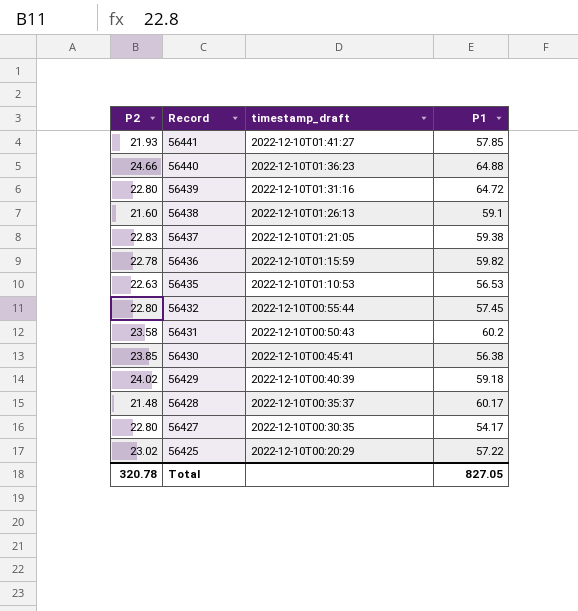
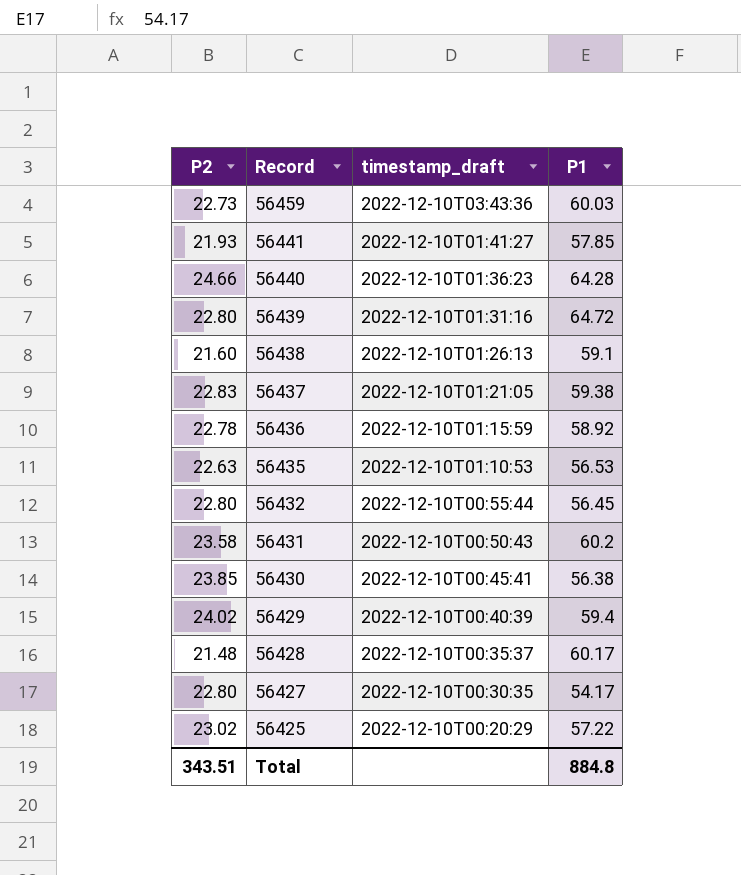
row 56459: none -> 22.73 | 2022-12-10T03:43:36 | 60.03
56440 | P1: 64.88 -> 64.28
56436 | P1: 59.82 -> 58.92
56432 | P1: 57.45 -> 56.45
56429 | P1: 59.18 -> 59.4
Total | P2: 320.78 -> 343.51
Total | P1: 827.05 -> 884.8

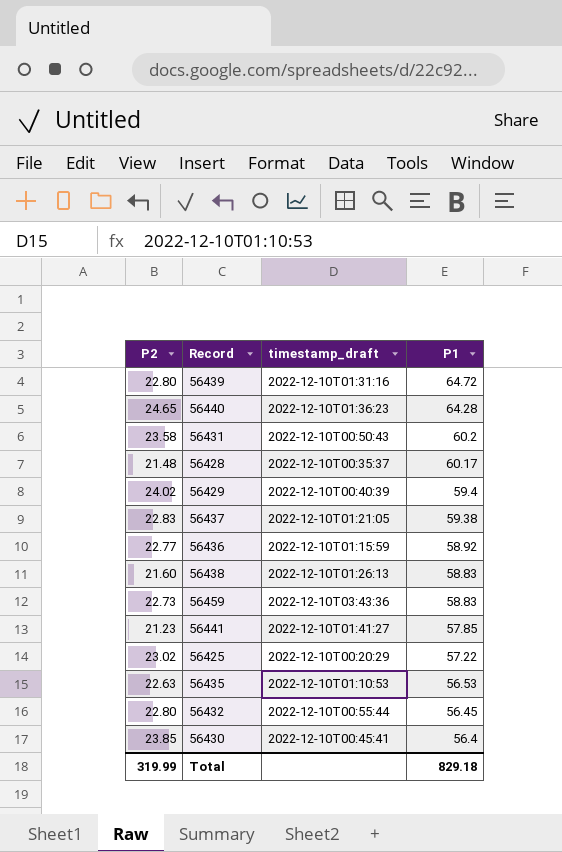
row order: Record descending -> P1 descending
row 56427: 22.80 | 2022-12-10T00:30:35 | 54.17 -> none
56440 | P2: 24.66 -> 24.65
56436 | P2: 22.78 -> 22.77
56438 | P1: 59.1 -> 58.83
56459 | P1: 60.03 -> 58.83
56441 | P2: 21.93 -> 21.23
56430 | P1: 56.38 -> 56.4
Total | P2: 343.51 -> 319.99
Total | P1: 884.8 -> 829.18

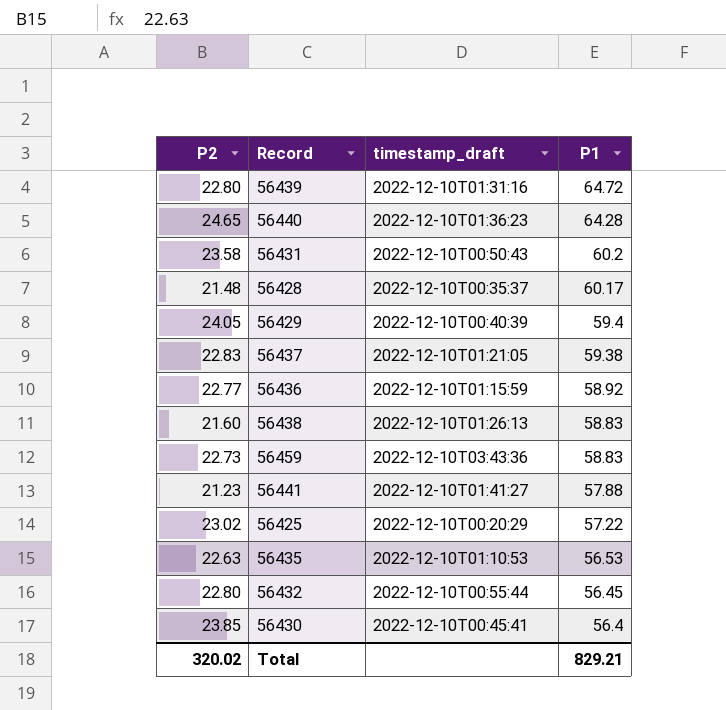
56429 | P2: 24.02 -> 24.05
56441 | P1: 57.85 -> 57.88
Total | P2: 319.99 -> 320.02
Total | P1: 829.18 -> 829.21

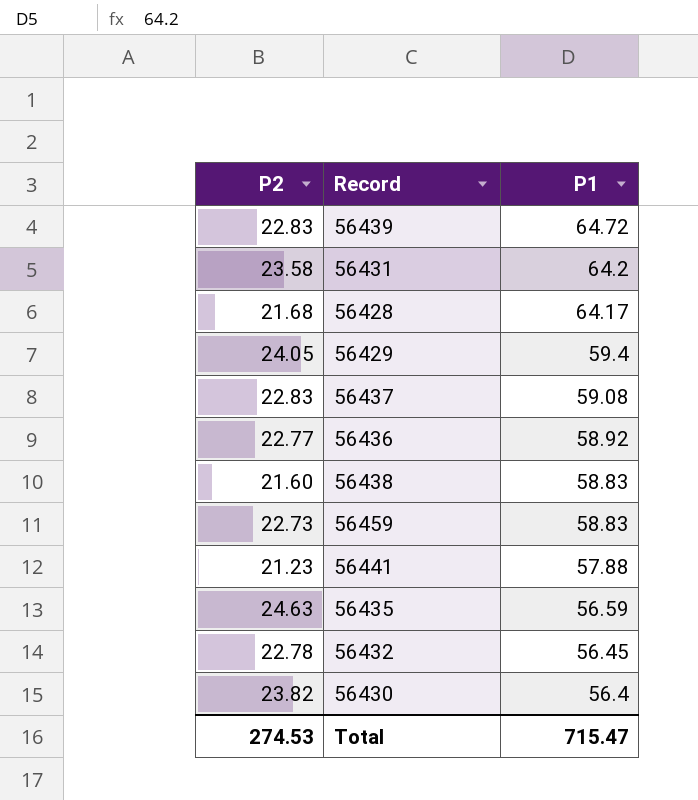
column timestamp_draft | position: 3 -> none
row 56440: 24.65 | 2022-12-10T01:36:23 | 64.28 -> none
row 56425: 23.02 | 2022-12-10T00:20:29 | 57.22 -> none
56439 | P2: 22.80 -> 22.83
56431 | P1: 60.2 -> 64.2
56428 | P2: 21.48 -> 21.68
56428 | P1: 60.17 -> 64.17
56437 | P1: 59.38 -> 59.08
56435 | P2: 22.63 -> 24.63
56435 | P1: 56.53 -> 56.59
56432 | P2: 22.80 -> 22.78
56430 | P2: 23.85 -> 23.82
Total | P2: 320.02 -> 274.53
Total | P1: 829.21 -> 715.47

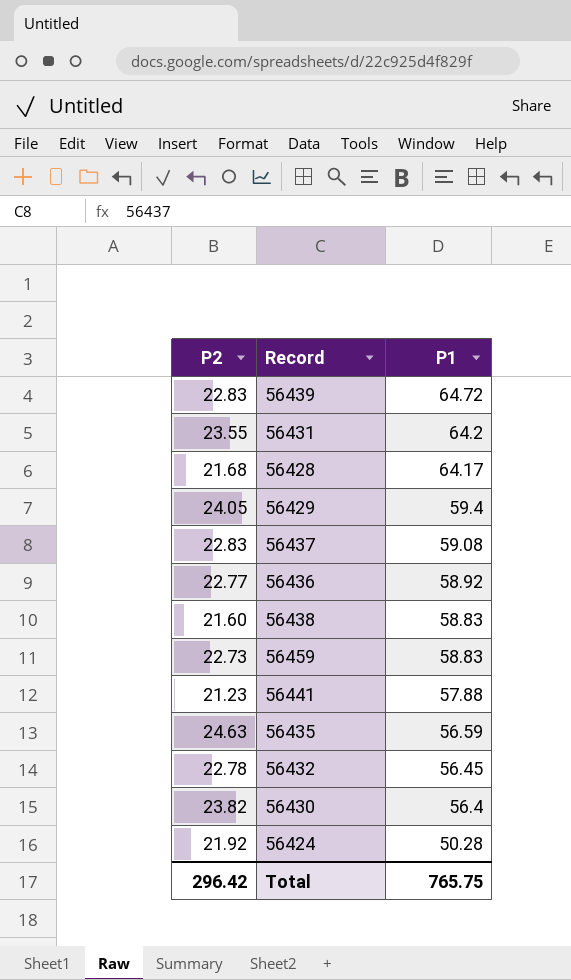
56431 | P2: 23.58 -> 23.55
row 56424: none -> 21.92 | 50.28
Total | P2: 274.53 -> 296.42
Total | P1: 715.47 -> 765.75

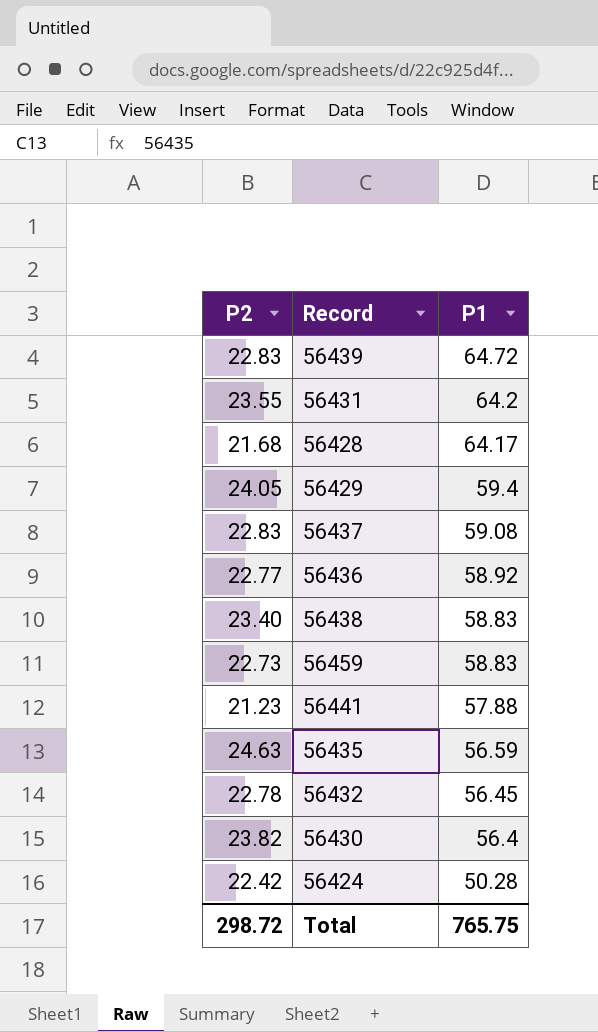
56438 | P2: 21.60 -> 23.40
56424 | P2: 21.92 -> 22.42
Total | P2: 296.42 -> 298.72

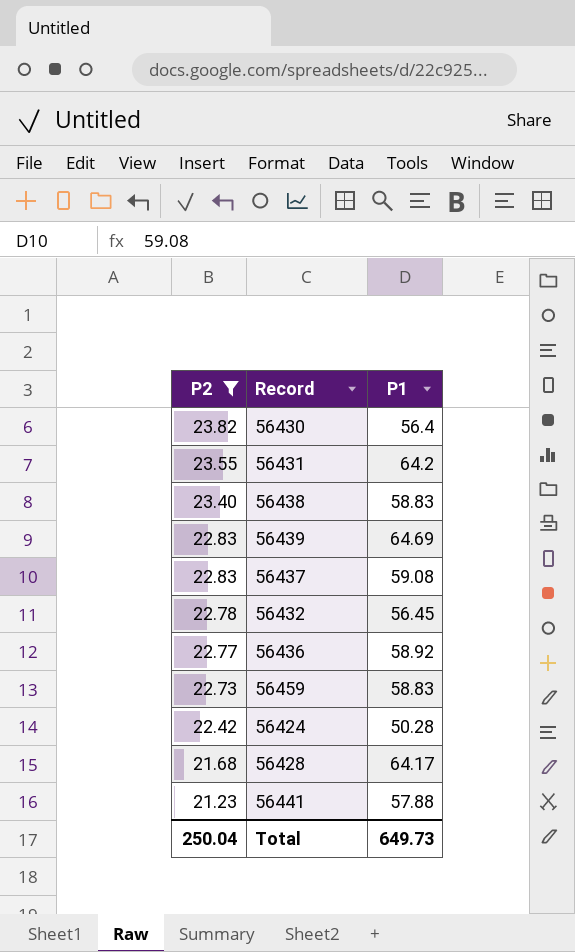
filter: none -> P2 <= 23.82
row order: P1 descending -> P2 descending
56439 | P1: 64.72 -> 64.69
Total | P2: 298.72 -> 250.04
Total | P1: 765.75 -> 649.73

